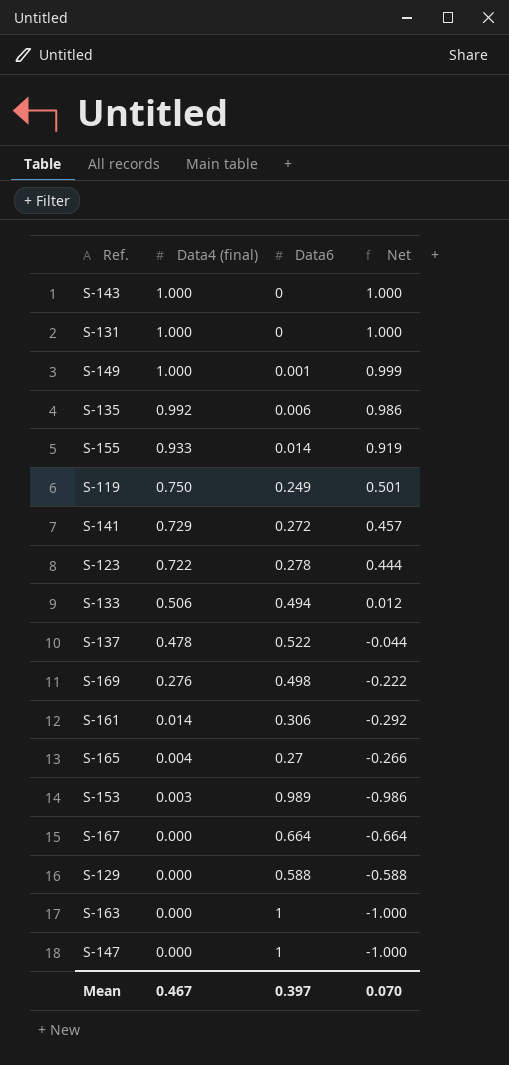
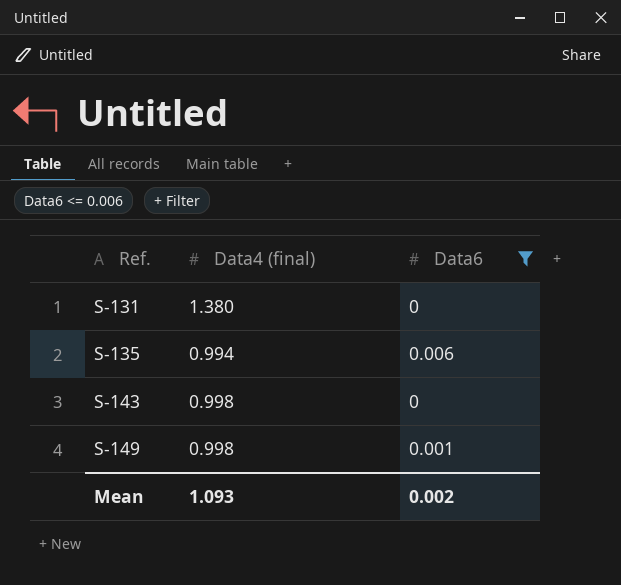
filter: none -> Data6 <= 0.006
row order: Data4 (final) descending -> Ref. ascending
column Net | formula: [Data4 (final)] - [Data6] -> none
S-131 | Data4 (final): 1.000 -> 1.380
S-135 | Data4 (final): 0.992 -> 0.994
S-143 | Data4 (final): 1.000 -> 0.998
S-149 | Data4 (final): 1.000 -> 0.998
Mean | Data4 (final): 0.467 -> 1.093
Mean | Data6: 0.397 -> 0.002

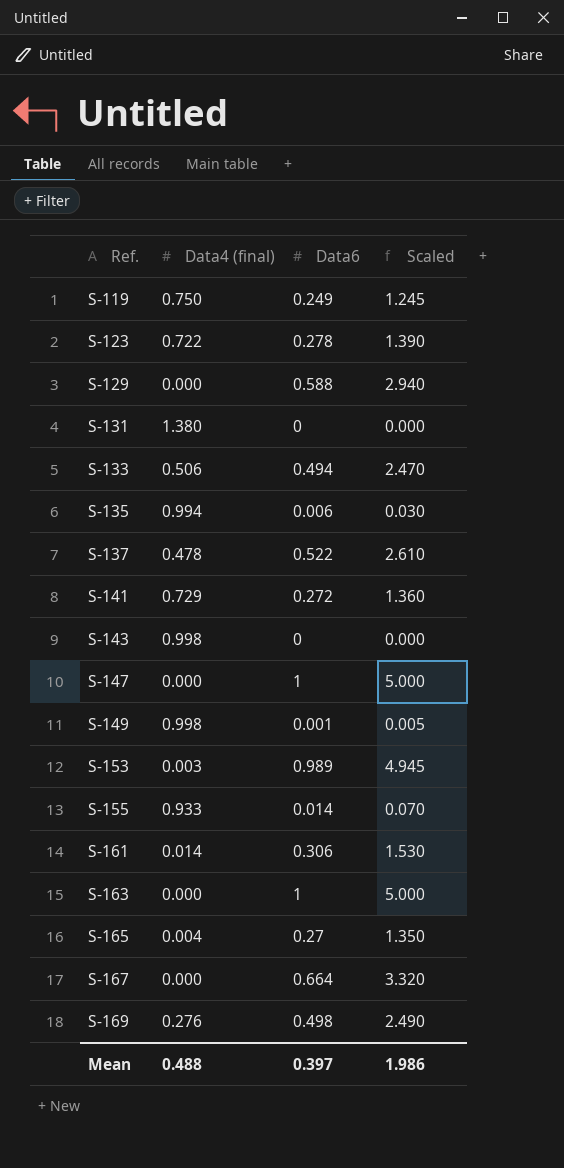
filter: Data6 <= 0.006 -> none
column Scaled | formula: none -> [Data6] * 5
Mean | Data4 (final): 1.093 -> 0.488
Mean | Data6: 0.002 -> 0.397

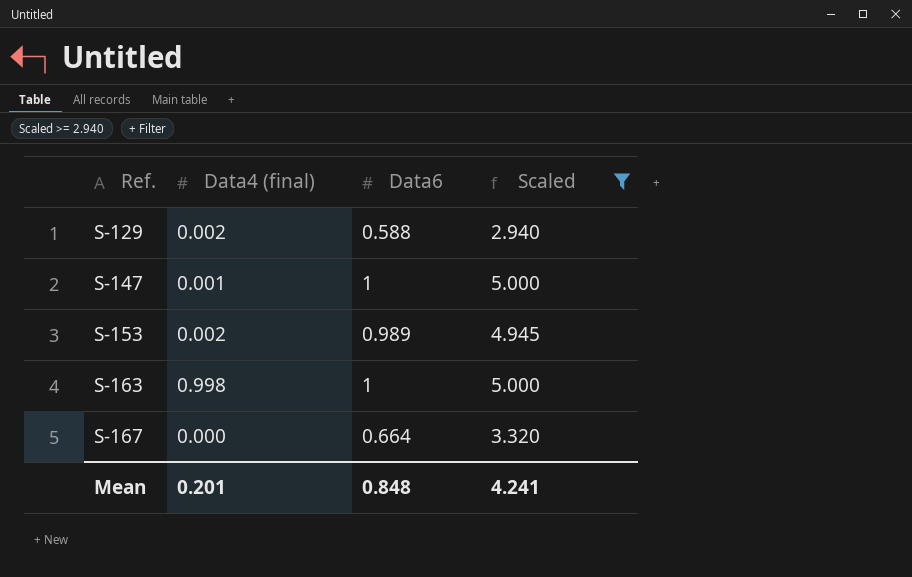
filter: none -> Scaled >= 2.940
S-129 | Data4 (final): 0.000 -> 0.002
S-147 | Data4 (final): 0.000 -> 0.001
S-153 | Data4 (final): 0.003 -> 0.002
S-163 | Data4 (final): 0.000 -> 0.998
Mean | Data4 (final): 0.488 -> 0.201
Mean | Data6: 0.397 -> 0.848
Mean | Scaled: 1.986 -> 4.241

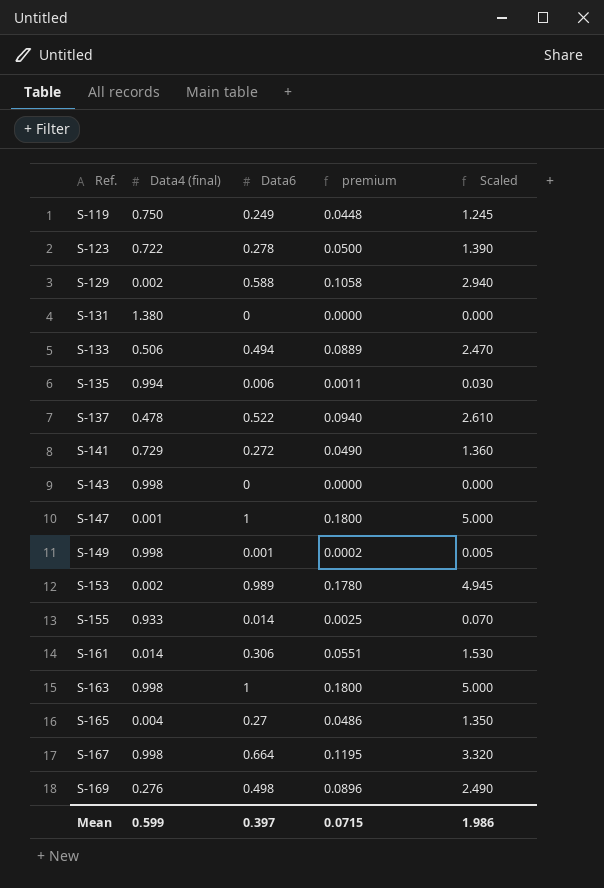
filter: Scaled >= 2.940 -> none
column premium | formula: none -> [Data6] * 0.18
S-167 | Data4 (final): 0.000 -> 0.998
Mean | Data4 (final): 0.201 -> 0.599
Mean | Data6: 0.848 -> 0.397
Mean | Scaled: 4.241 -> 1.986

